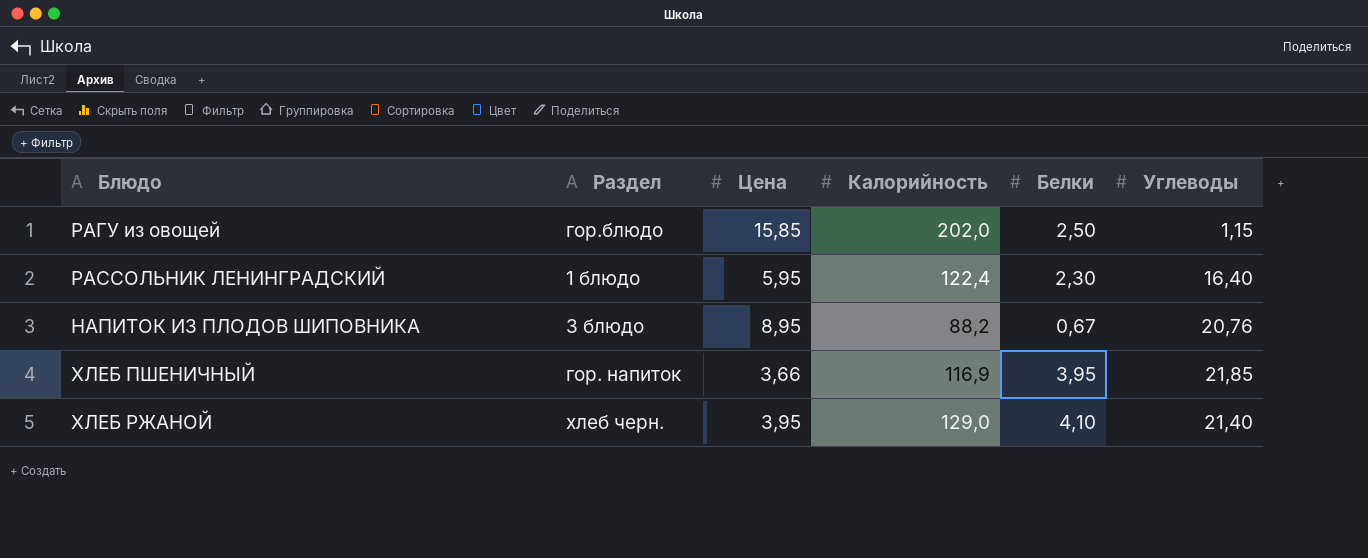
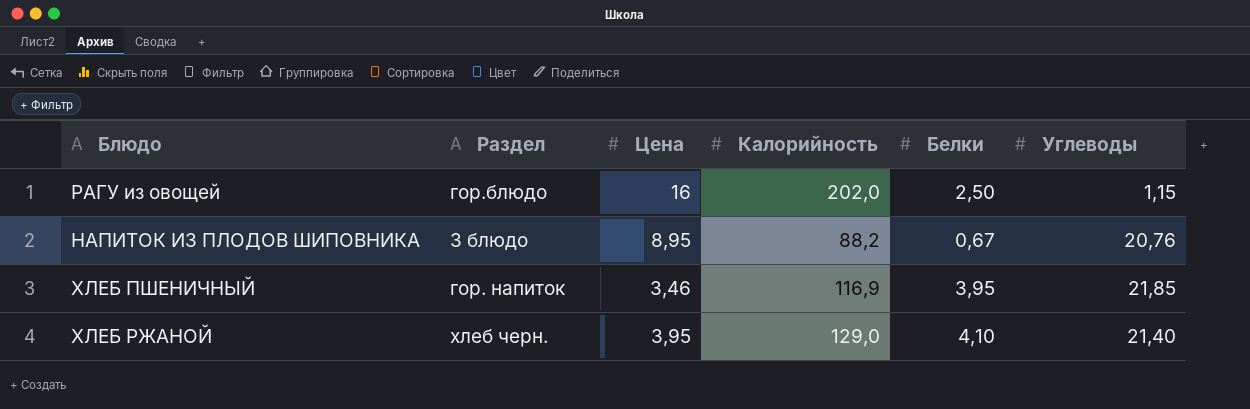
row РАССОЛЬНИК ЛЕНИНГРАДСКИЙ: 1 блюдо | 5,95 | 122,4 | 2,30 | 16,40 -> none
РАГУ из овощей | Цена: 15,85 -> 16
ХЛЕБ ПШЕНИЧНЫЙ | Цена: 3,66 -> 3,46

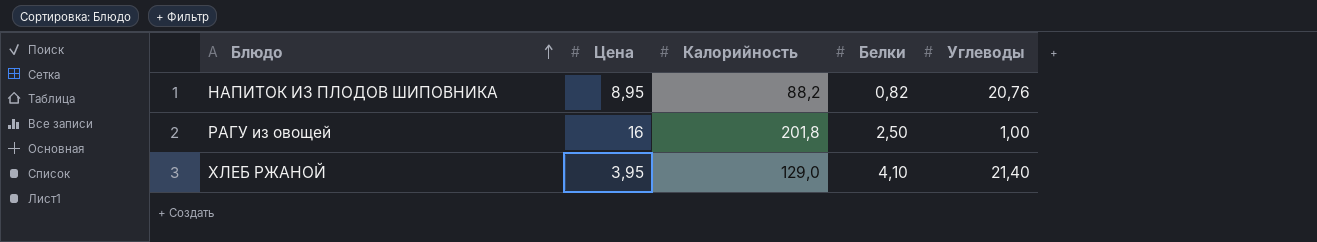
row order: none -> Блюдо ascending
column Раздел | position: 2 -> none
row ХЛЕБ ПШЕНИЧНЫЙ: гор. напиток | 3,46 | 116,9 | 3,95 | 21,85 -> none
НАПИТОК ИЗ ПЛОДОВ ШИПОВНИКА | Белки: 0,67 -> 0,82
РАГУ из овощей | Калорийность: 202,0 -> 201,8
РАГУ из овощей | Углеводы: 1,15 -> 1,00

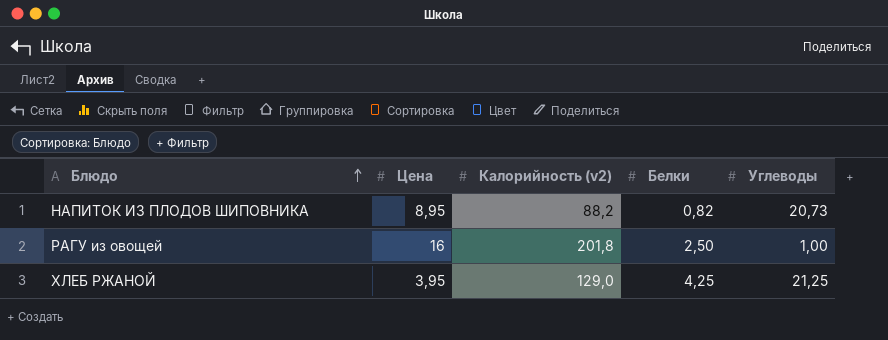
column name: Калорийность -> Калорийность (v2)
НАПИТОК ИЗ ПЛОДОВ ШИПОВНИКА | Углеводы: 20,76 -> 20,73
ХЛЕБ РЖАНОЙ | Белки: 4,10 -> 4,25
ХЛЕБ РЖАНОЙ | Углеводы: 21,40 -> 21,25

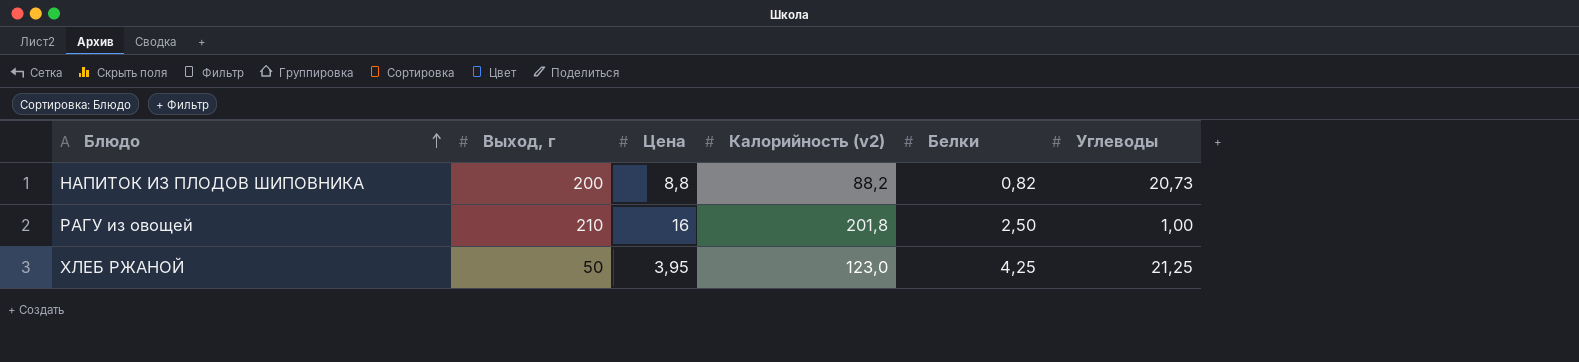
column Выход, г | position: none -> 2
НАПИТОК ИЗ ПЛОДОВ ШИПОВНИКА | Цена: 8,95 -> 8,8
ХЛЕБ РЖАНОЙ | Калорийность (v2): 129,0 -> 123,0

